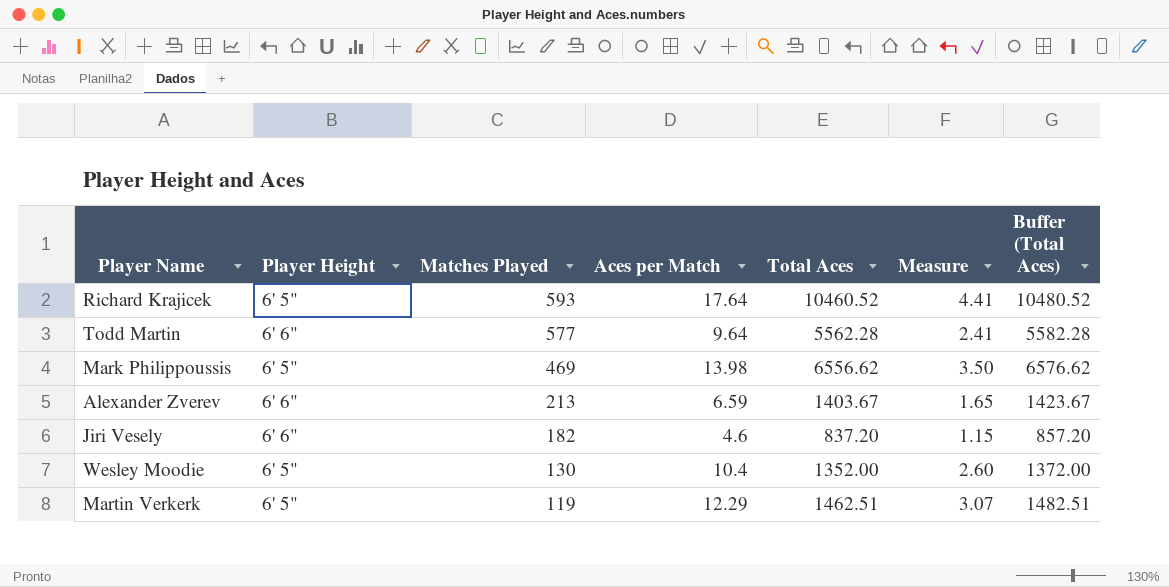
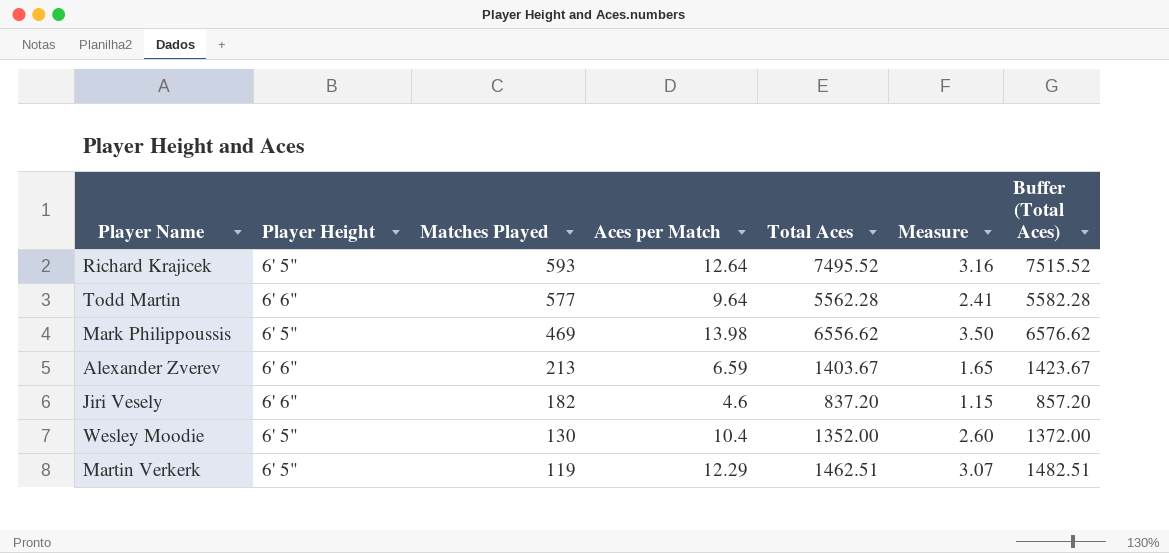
Richard Krajicek | Aces per Match: 17.64 -> 12.64
Richard Krajicek | Total Aces: 10460.52 -> 7495.52
Richard Krajicek | Measure: 4.41 -> 3.16
Richard Krajicek | Buffer (Total Aces): 10480.52 -> 7515.52

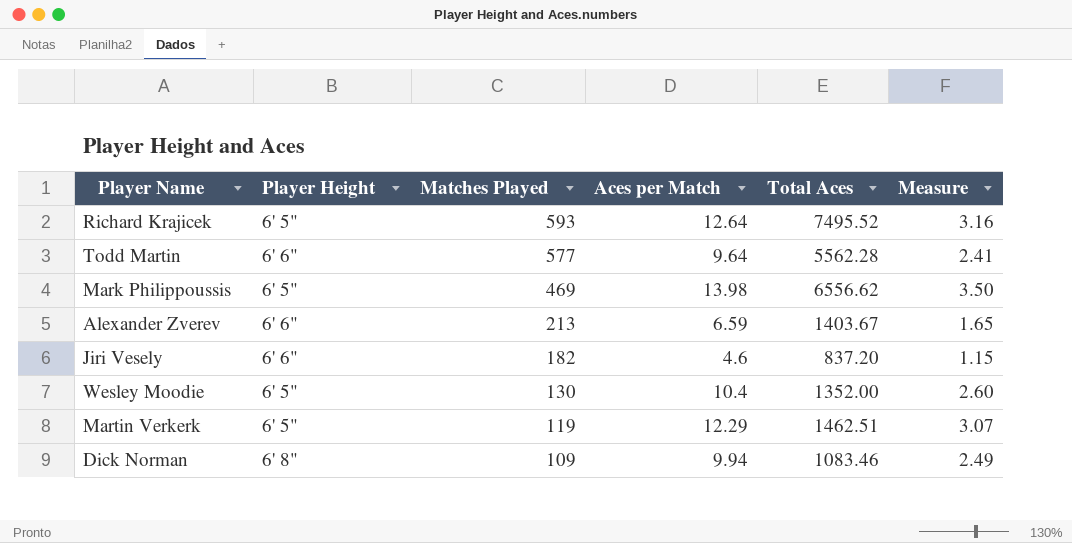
column Buffer (Total Aces) | formula: [Total Aces] + 20 -> none
row Dick Norman: none -> 6' 8" | 109 | 9.94 | 1083.46 | 2.49

